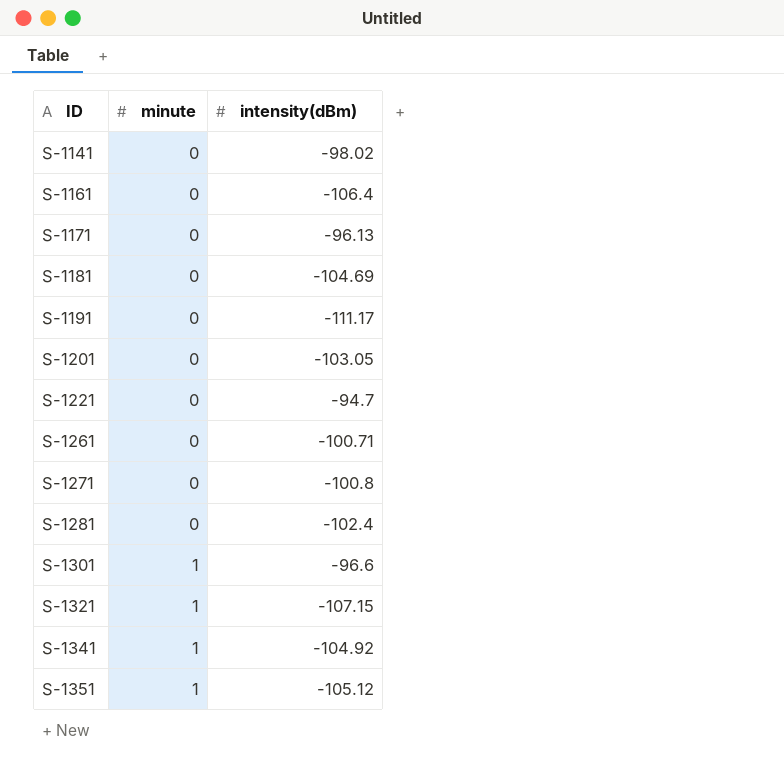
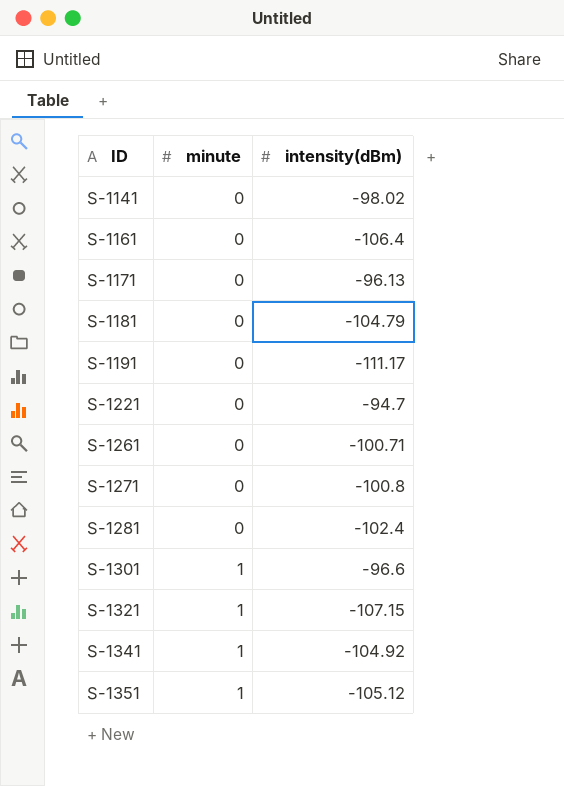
row S-1201: 0 | -103.05 -> none
S-1181 | intensity(dBm): -104.69 -> -104.79

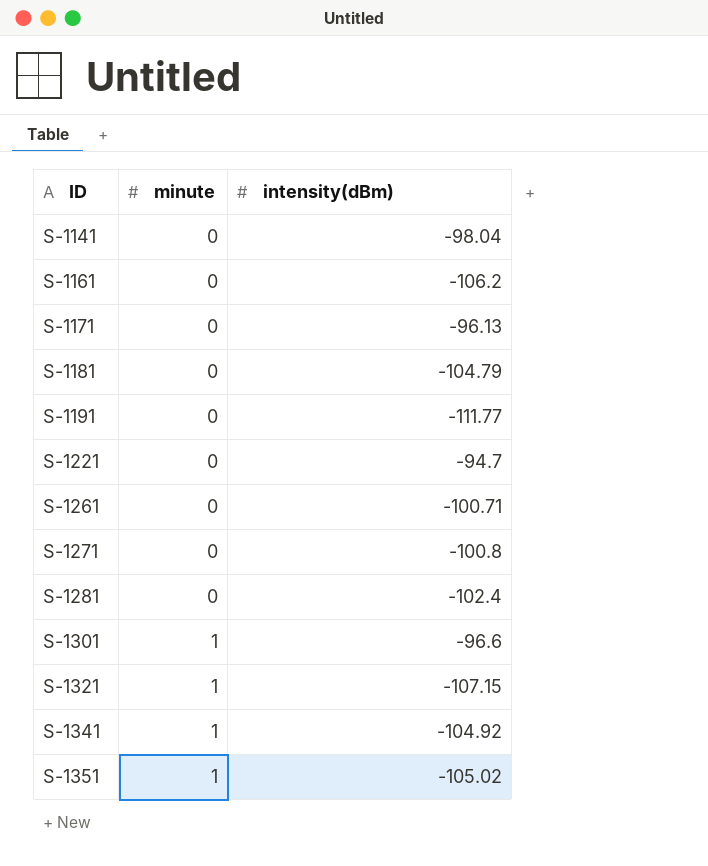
S-1141 | intensity(dBm): -98.02 -> -98.04
S-1161 | intensity(dBm): -106.4 -> -106.2
S-1191 | intensity(dBm): -111.17 -> -111.77
S-1351 | intensity(dBm): -105.12 -> -105.02

